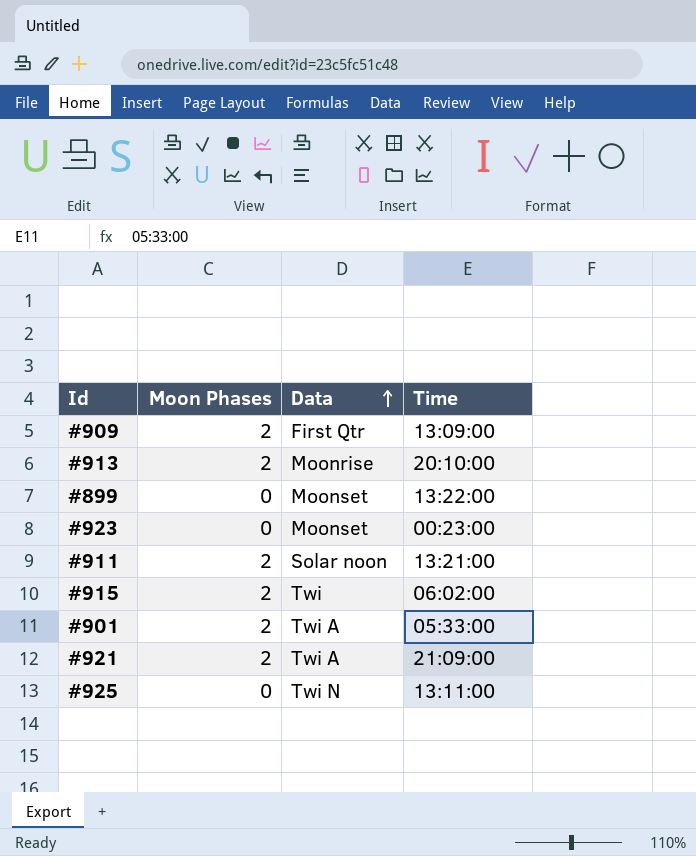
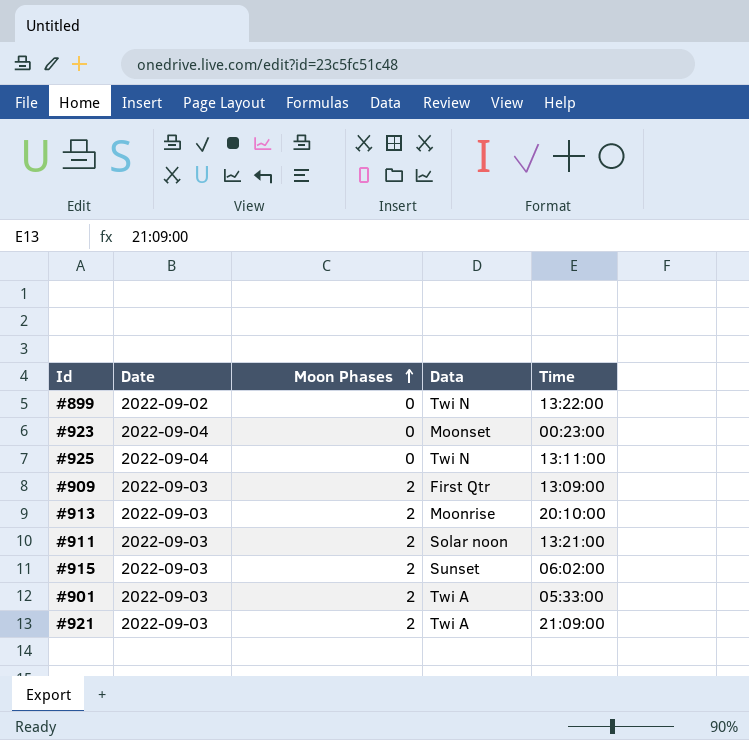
row order: Data ascending -> Moon Phases ascending
column Date | position: none -> 2
#899 | Data: Moonset -> Twi N
#915 | Data: Twi -> Sunset

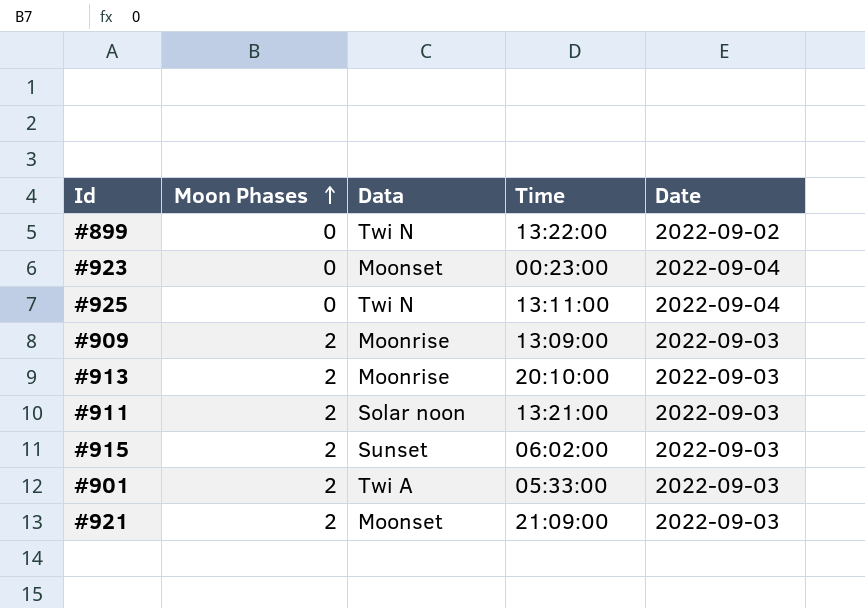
column Date | position: 2 -> 5
#909 | Data: First Qtr -> Moonrise
#921 | Data: Twi A -> Moonset

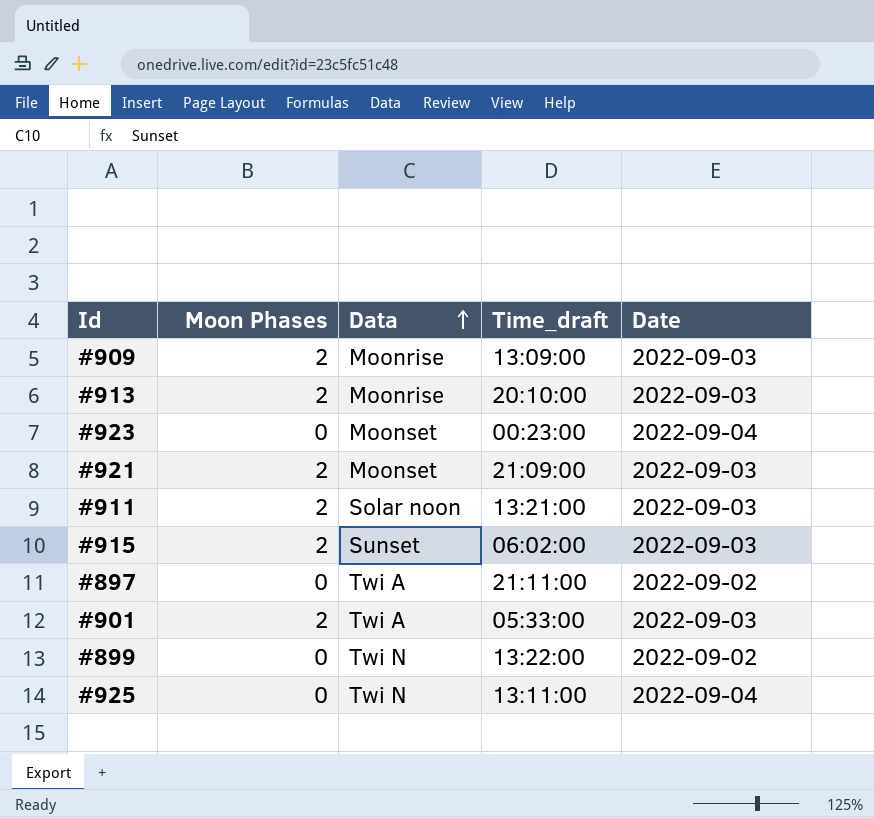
row order: Moon Phases ascending -> Data ascending
column name: Time -> Time_draft
row #897: none -> 0 | Twi A | 21:11:00 | 2022-09-02

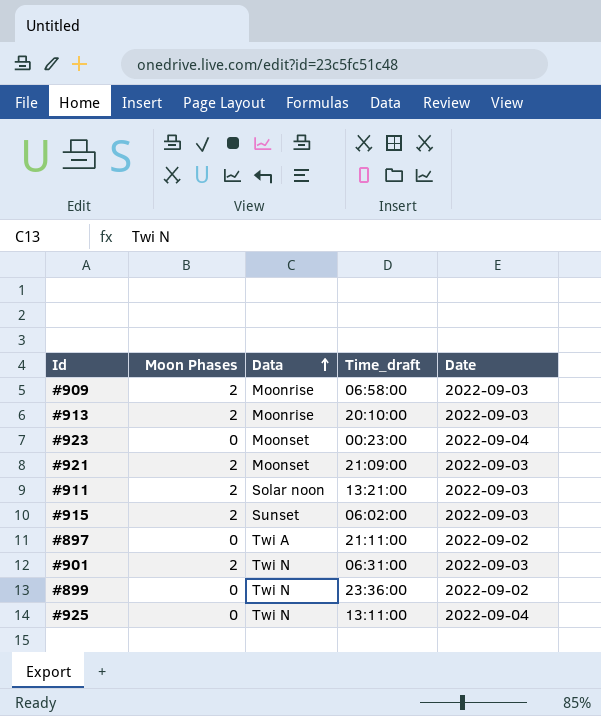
#909 | Time_draft: 13:09:00 -> 06:58:00
#901 | Data: Twi A -> Twi N
#901 | Time_draft: 05:33:00 -> 06:31:00
#899 | Time_draft: 13:22:00 -> 23:36:00

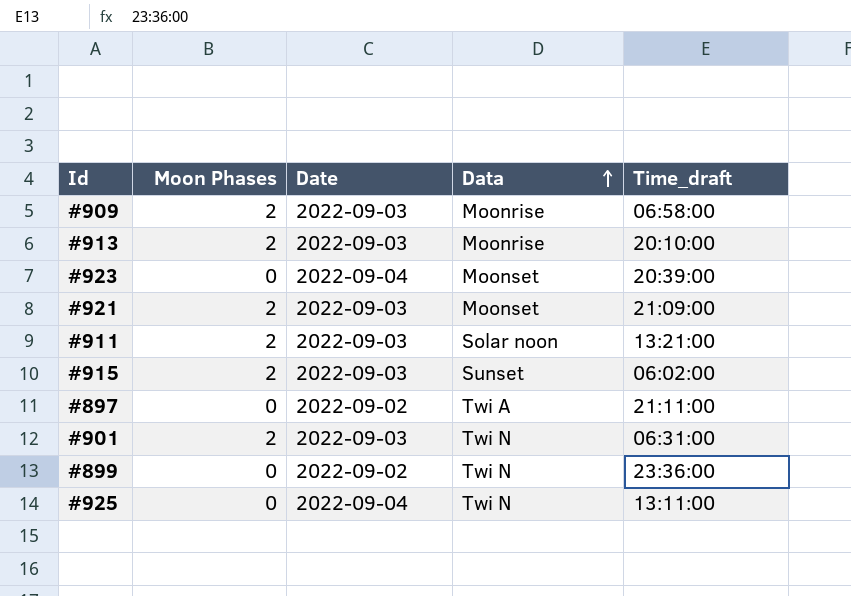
column Date | position: 5 -> 3
#923 | Time_draft: 00:23:00 -> 20:39:00

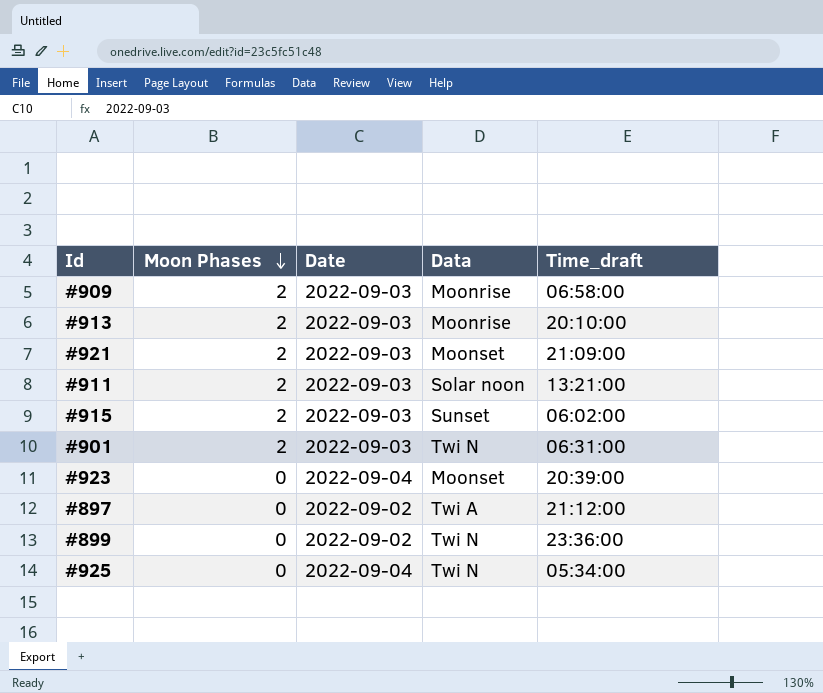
row order: Data ascending -> Moon Phases descending
#897 | Time_draft: 21:11:00 -> 21:12:00
#925 | Time_draft: 13:11:00 -> 05:34:00

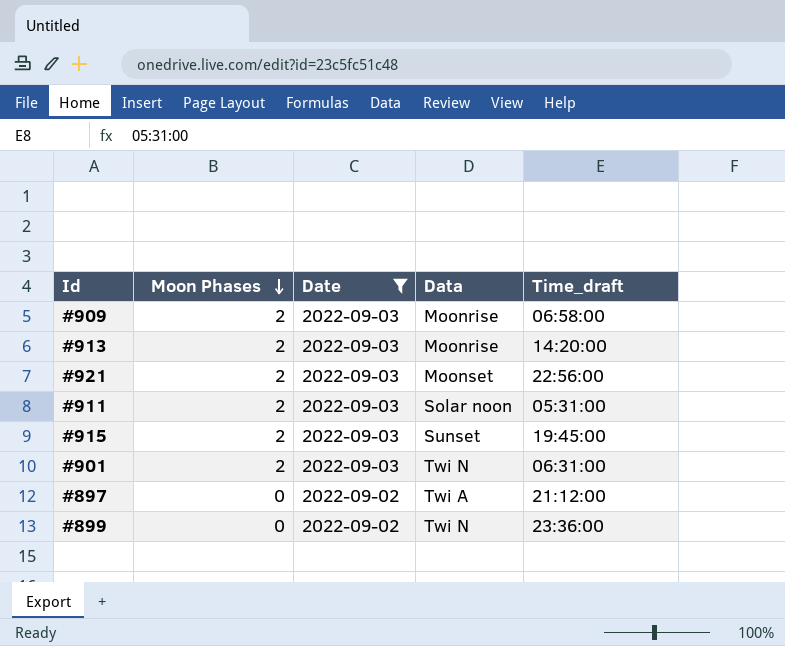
filter: none -> Date != 2022-09-04
#913 | Time_draft: 20:10:00 -> 14:20:00
#921 | Time_draft: 21:09:00 -> 22:56:00
#911 | Time_draft: 13:21:00 -> 05:31:00
#915 | Time_draft: 06:02:00 -> 19:45:00

